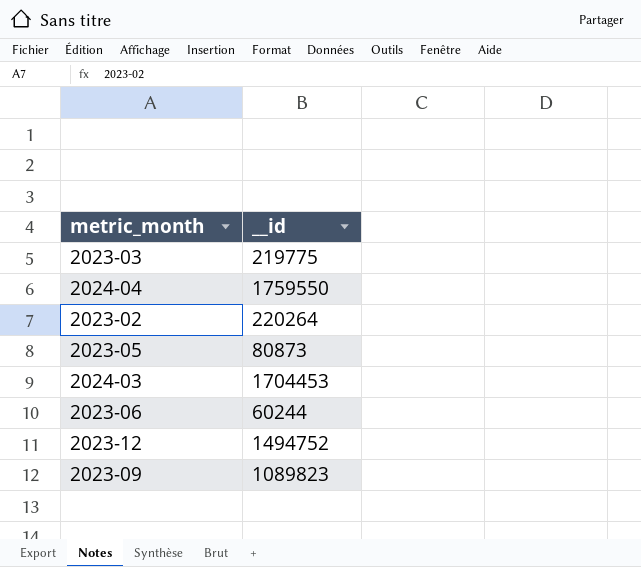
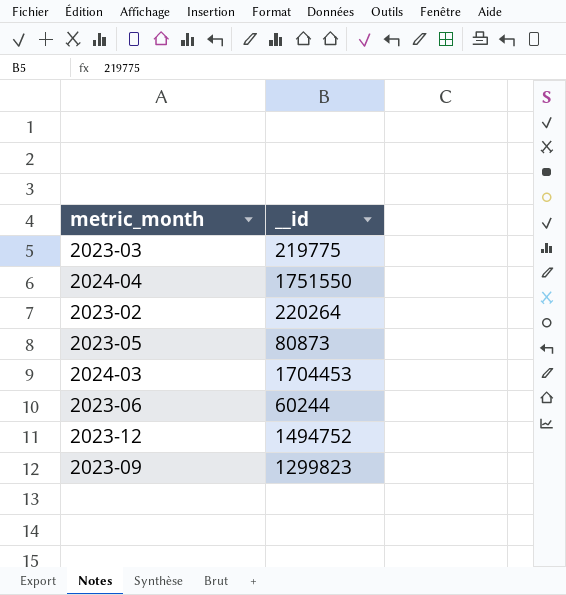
2024-04 | __id: 1759550 -> 1751550
2023-09 | __id: 1089823 -> 1299823

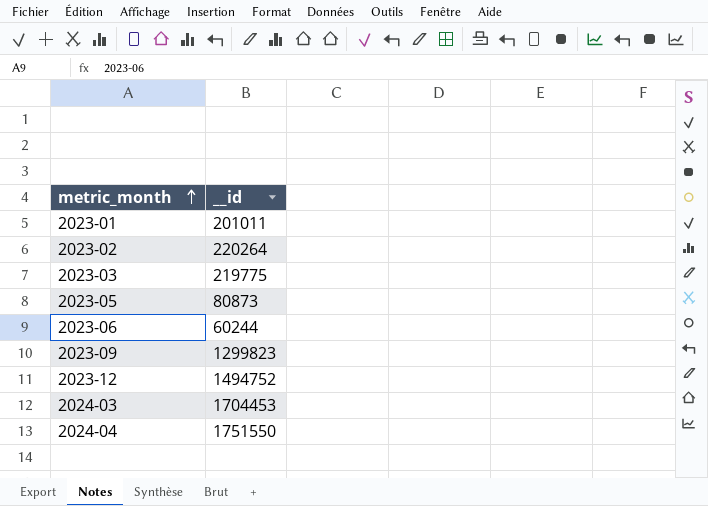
row order: none -> metric_month ascending
row 2023-01: none -> 201011

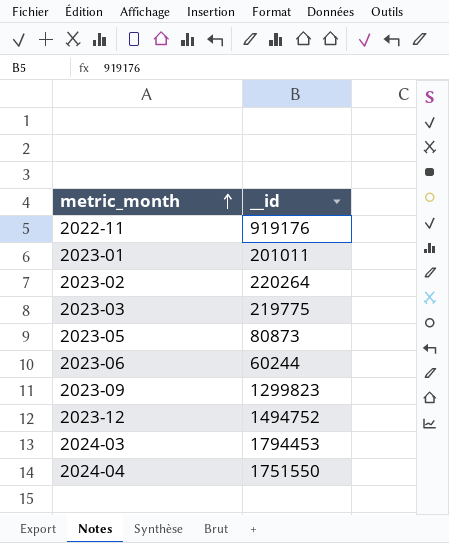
row 2022-11: none -> 919176
2024-03 | __id: 1704453 -> 1794453

